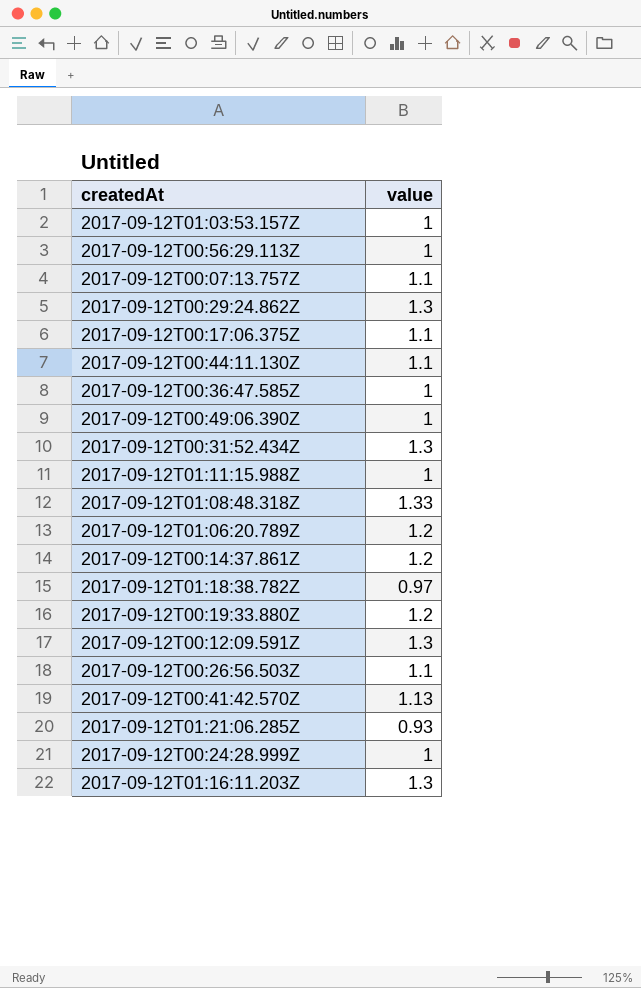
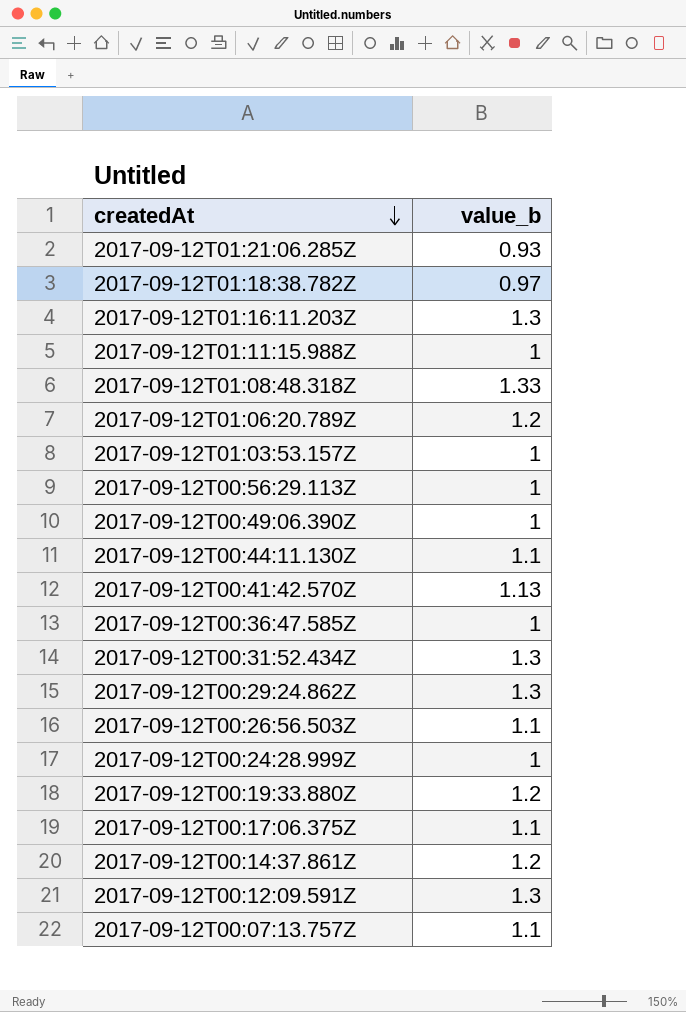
row order: none -> createdAt descending
column name: value -> value_b

